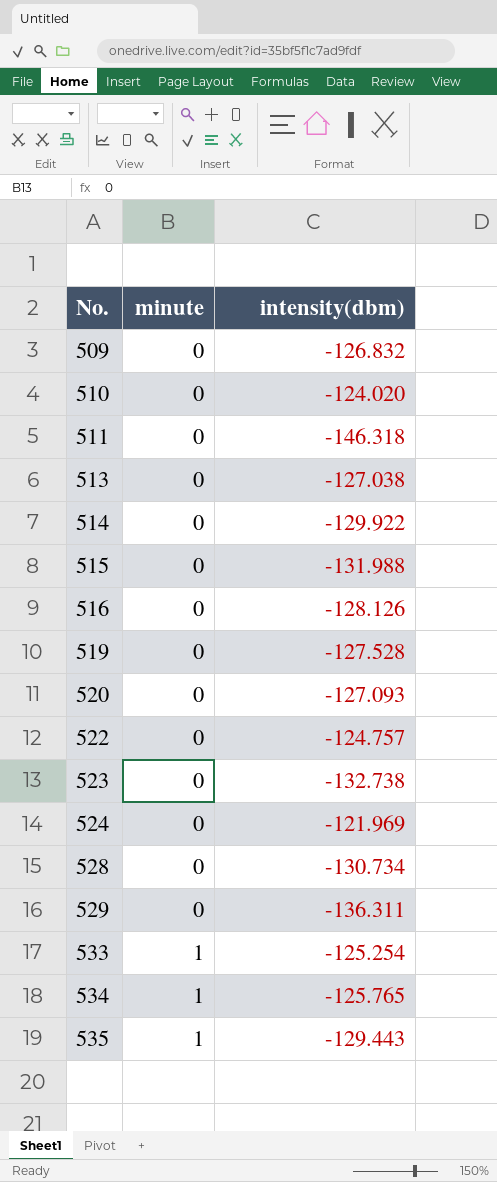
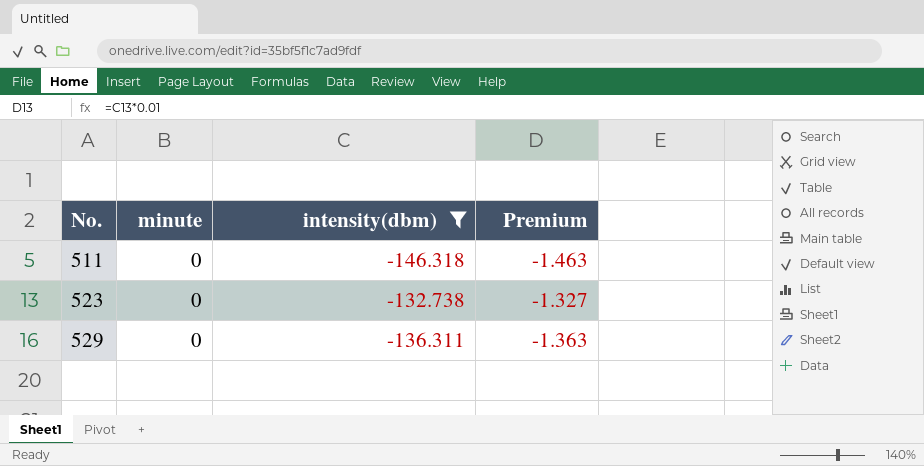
filter: none -> intensity(dbm) <= -132.738
column Premium | formula: none -> [intensity(dbm)] * 0.01

